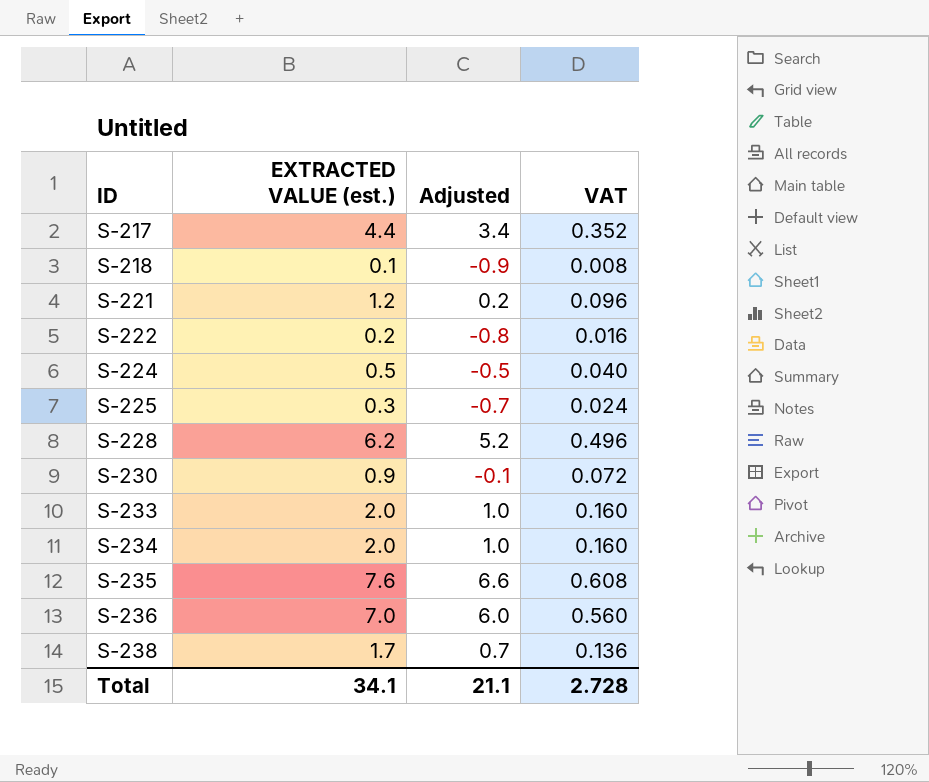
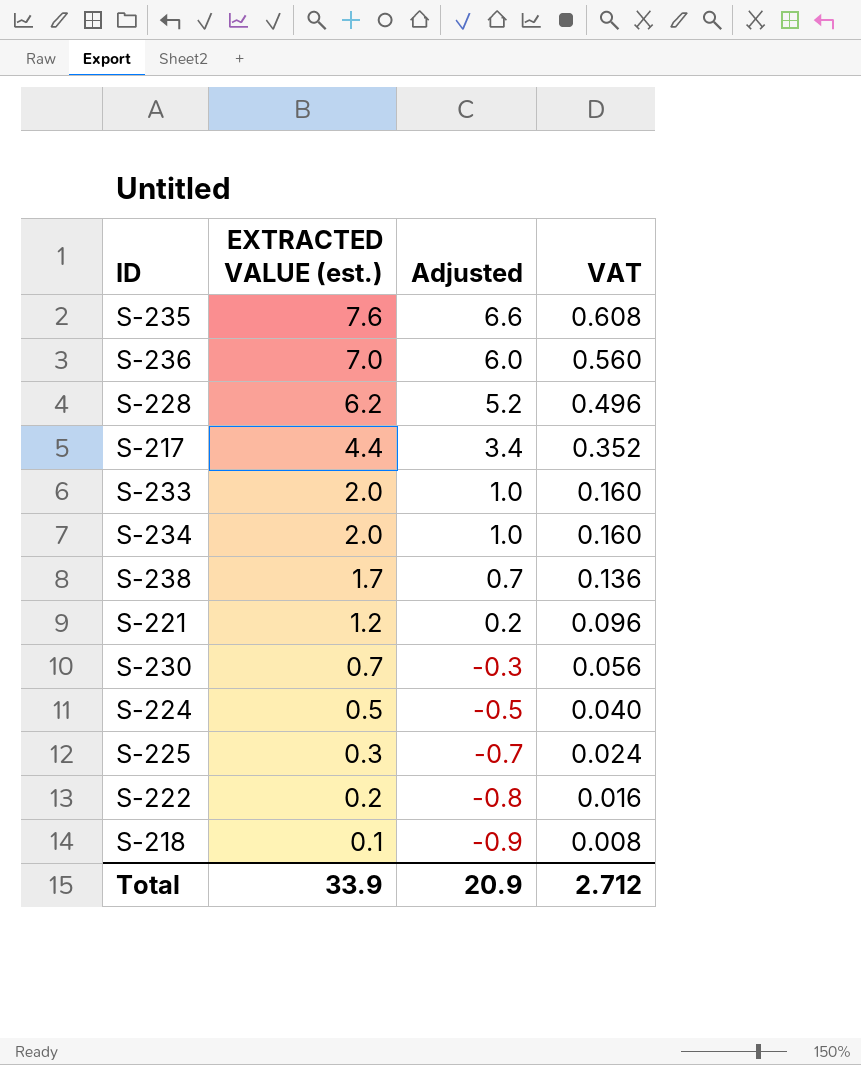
row order: ID ascending -> EXTRACTED VALUE (est.) descending
S-230 | EXTRACTED VALUE (est.): 0.9 -> 0.7
S-230 | Adjusted: -0.1 -> -0.3
S-230 | VAT: 0.072 -> 0.056
Total | EXTRACTED VALUE (est.): 34.1 -> 33.9
Total | Adjusted: 21.1 -> 20.9
Total | VAT: 2.728 -> 2.712

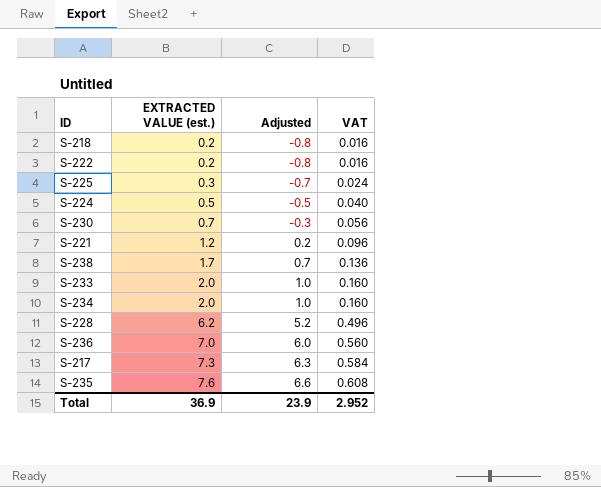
row order: EXTRACTED VALUE (est.) descending -> EXTRACTED VALUE (est.) ascending
S-218 | EXTRACTED VALUE (est.): 0.1 -> 0.2
S-218 | Adjusted: -0.9 -> -0.8
S-218 | VAT: 0.008 -> 0.016
S-217 | EXTRACTED VALUE (est.): 4.4 -> 7.3
S-217 | Adjusted: 3.4 -> 6.3
S-217 | VAT: 0.352 -> 0.584
Total | EXTRACTED VALUE (est.): 33.9 -> 36.9
Total | Adjusted: 20.9 -> 23.9
Total | VAT: 2.712 -> 2.952

